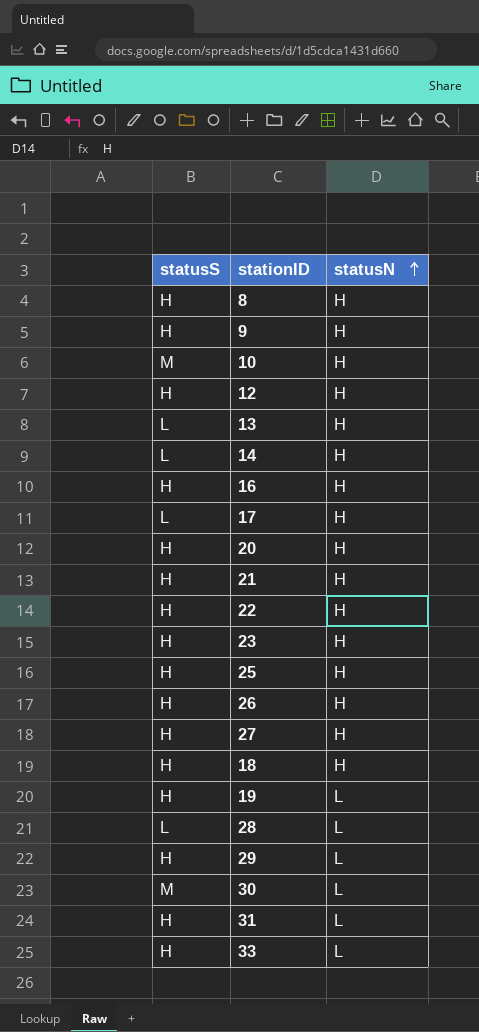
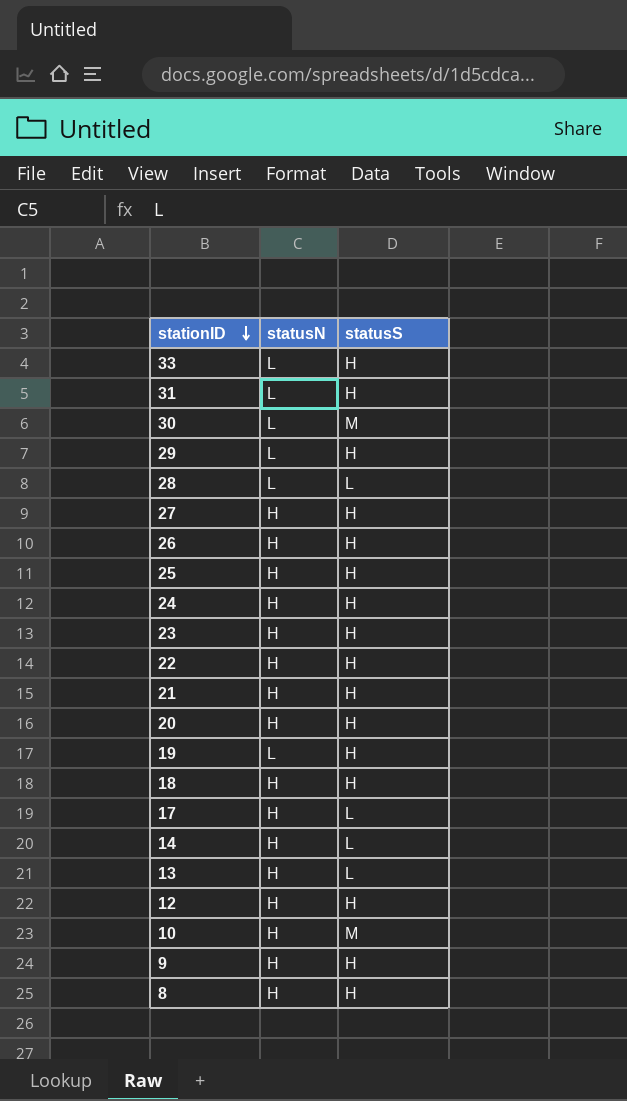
row order: statusN ascending -> stationID descending
column statusS | position: 1 -> 3
row 16: H | H -> none
row 24: none -> H | H

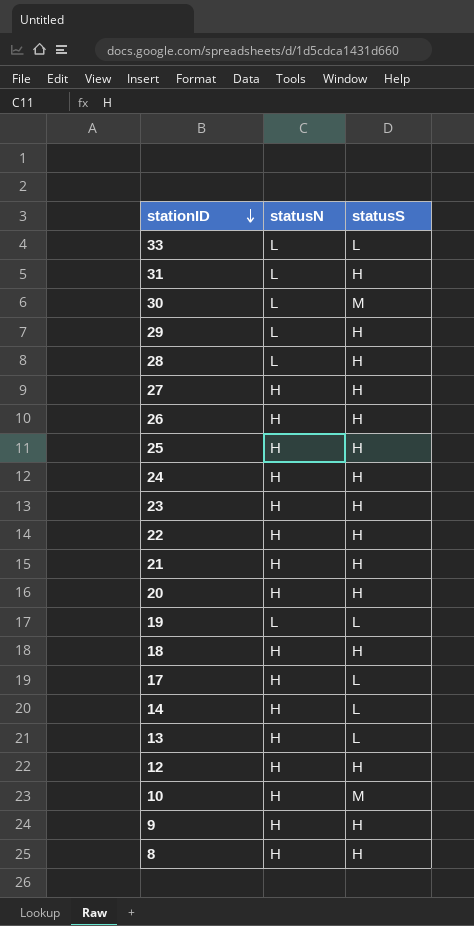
33 | statusS: H -> L
28 | statusS: L -> H
19 | statusS: H -> L

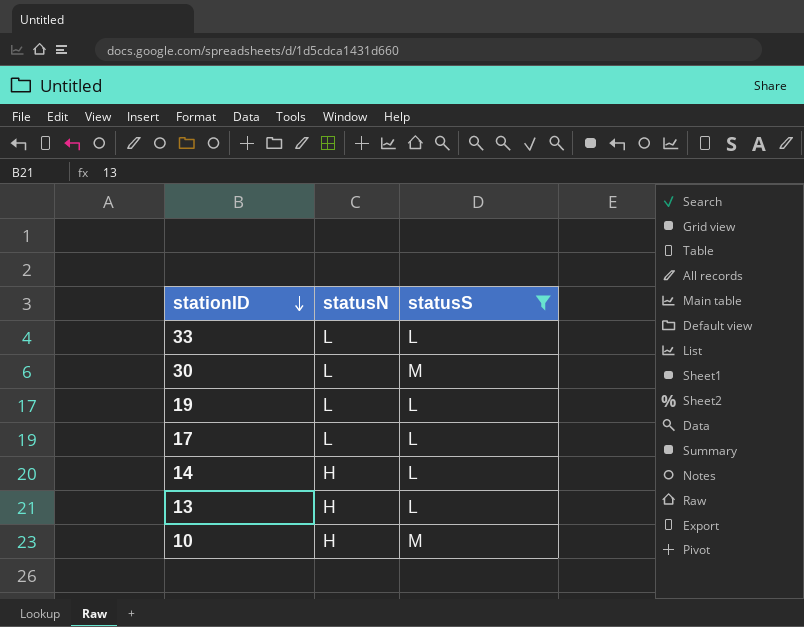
filter: none -> statusS != H
17 | statusN: H -> L

